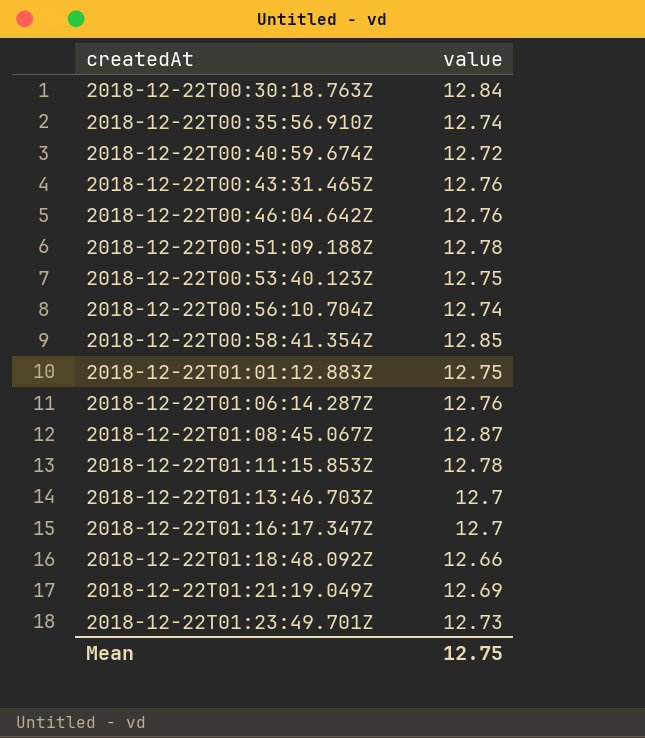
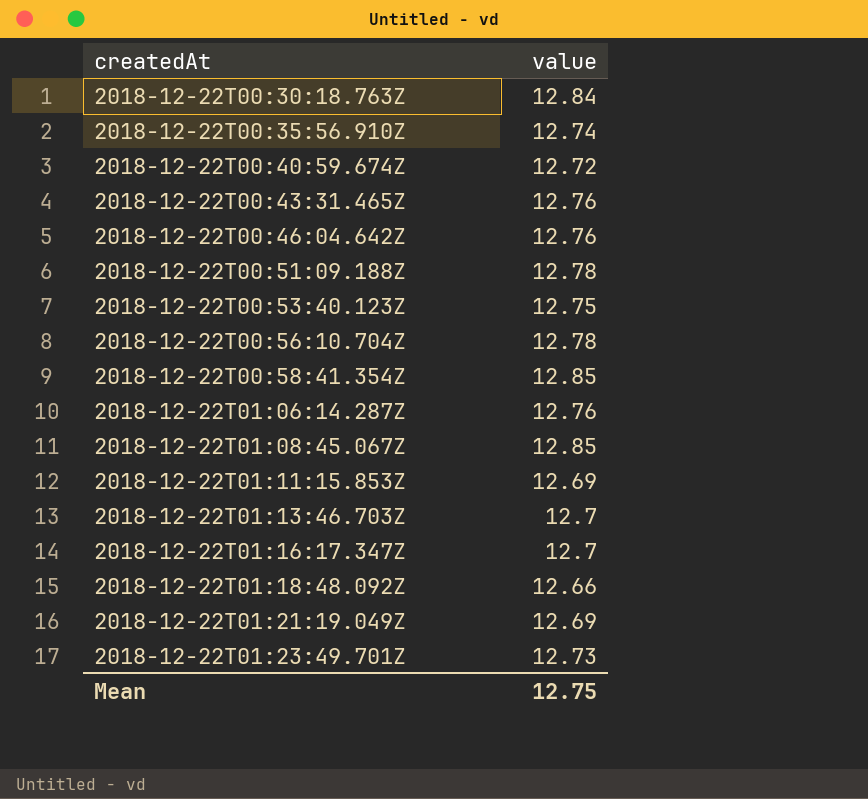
row 2018-12-22T01:01:12.883Z: 12.75 -> none
2018-12-22T00:56:10.704Z | value: 12.74 -> 12.78
2018-12-22T01:08:45.067Z | value: 12.87 -> 12.85
2018-12-22T01:11:15.853Z | value: 12.78 -> 12.69

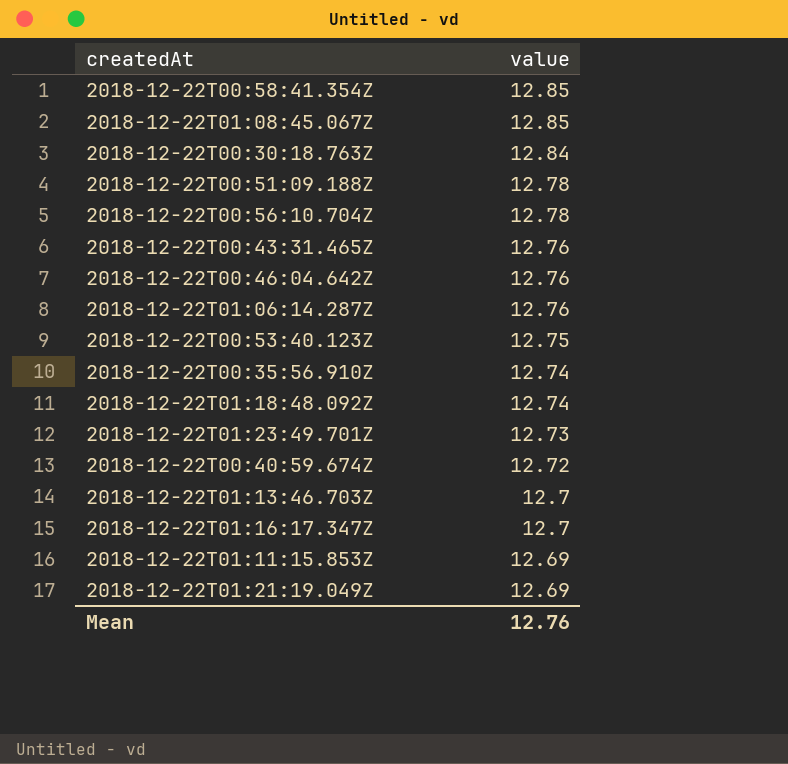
row order: createdAt ascending -> value descending
2018-12-22T01:18:48.092Z | value: 12.66 -> 12.74
Mean | value: 12.75 -> 12.76

